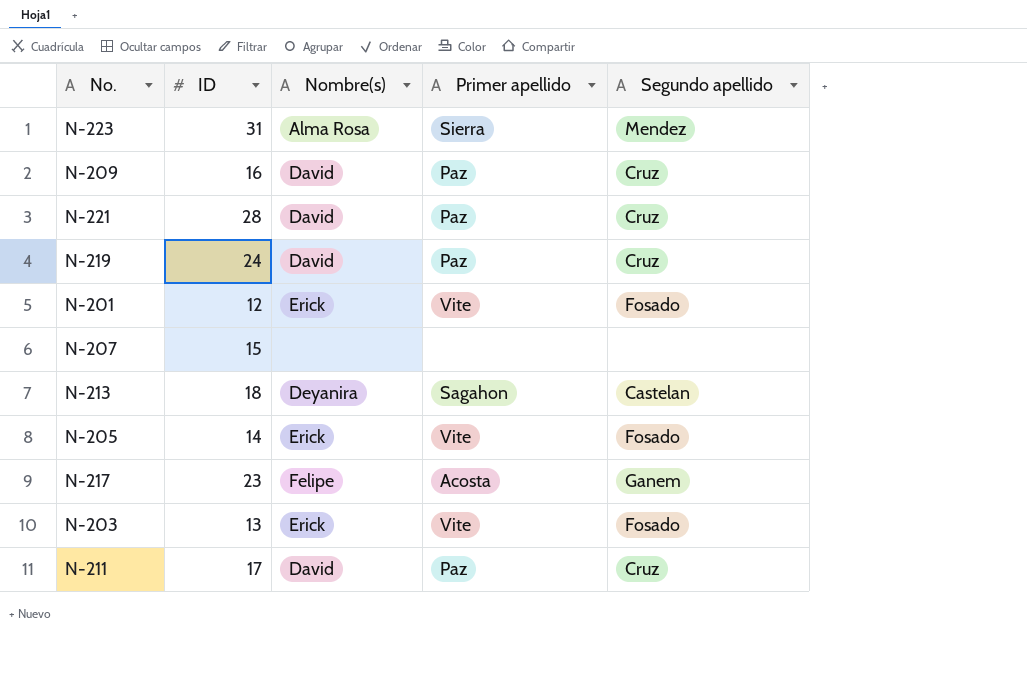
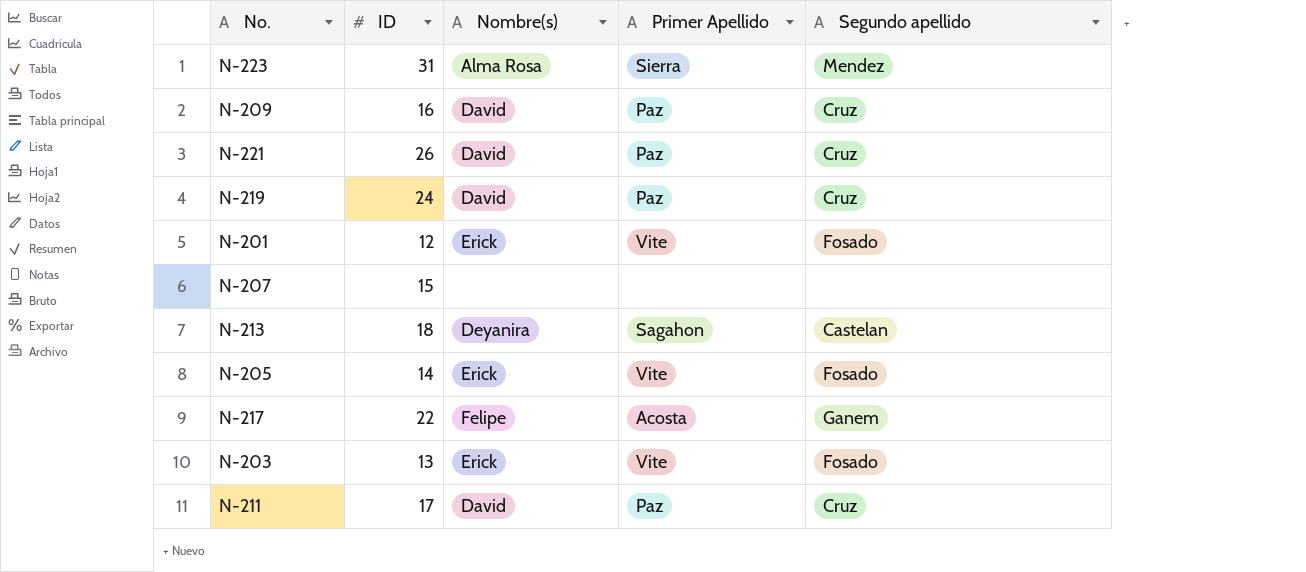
column name: Primer apellido -> Primer Apellido
N-221 | ID: 28 -> 26
N-217 | ID: 23 -> 22

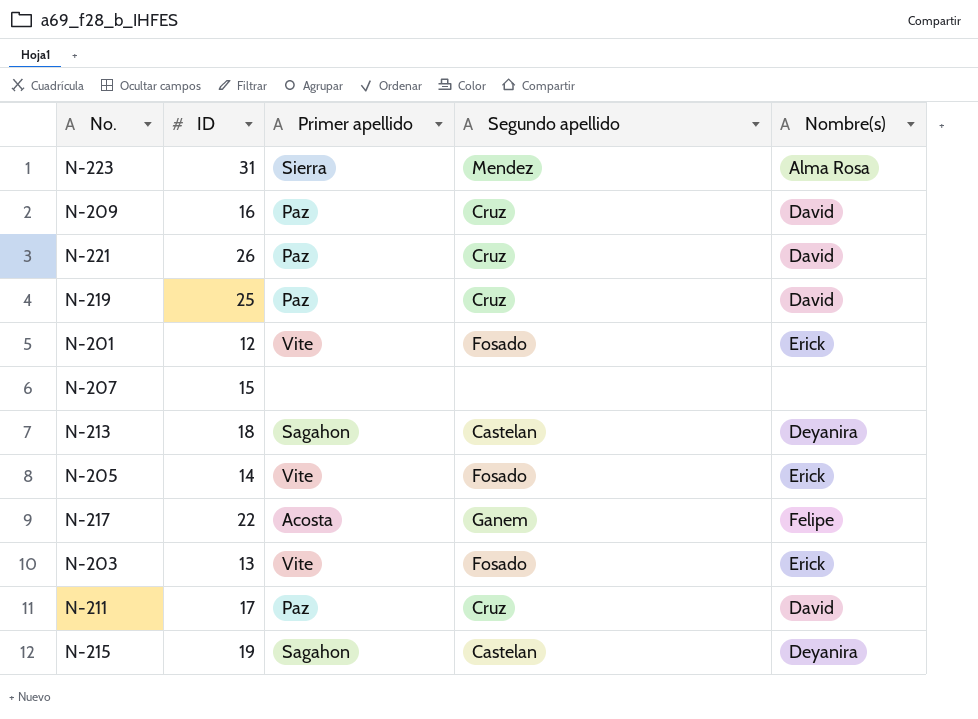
column name: Primer Apellido -> Primer apellido
column Nombre(s) | position: 3 -> 5
N-219 | ID: 24 -> 25
row N-215: none -> 19 | Sagahon | Castelan | Deyanira

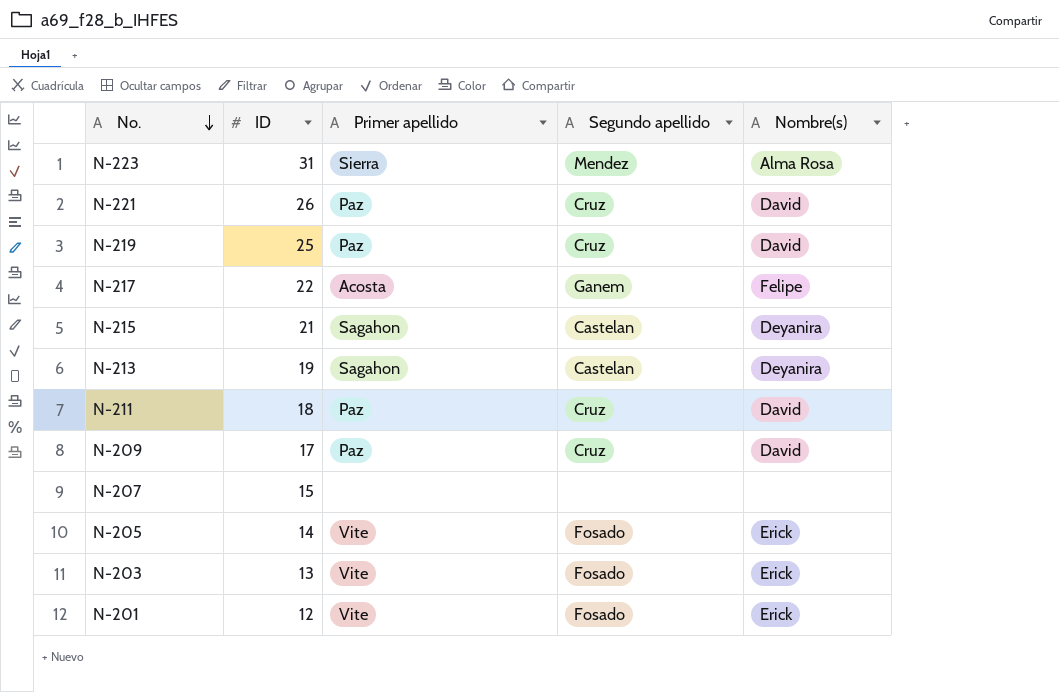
row order: none -> No. descending
N-215 | ID: 19 -> 21
N-213 | ID: 18 -> 19
N-211 | ID: 17 -> 18
N-209 | ID: 16 -> 17

